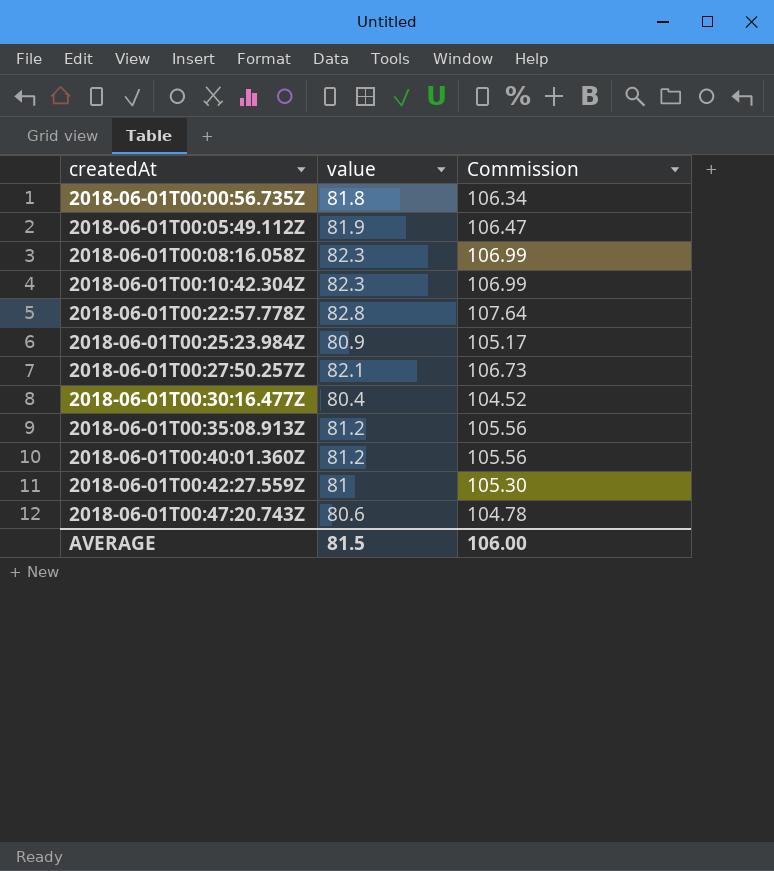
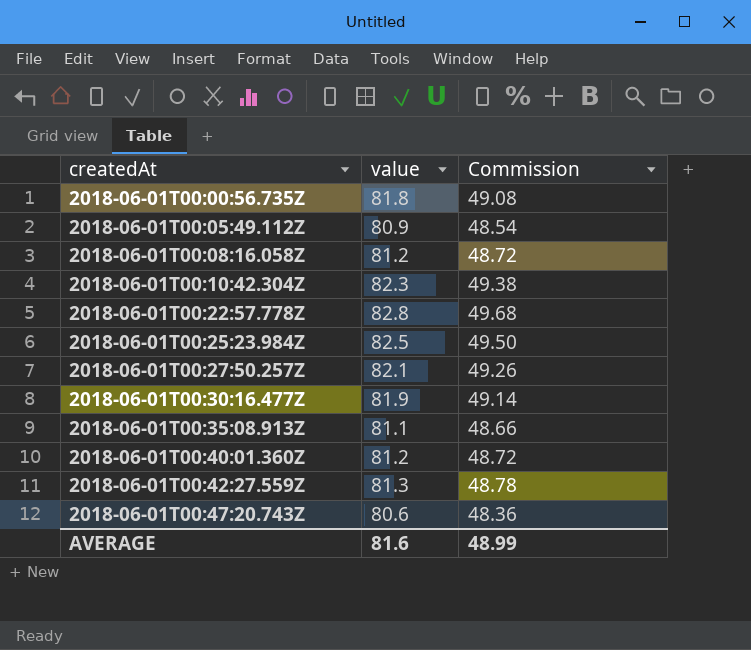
column Commission | formula: [value] * 1.3 -> [value] * 0.6
2018-06-01T00:05:49.112Z | value: 81.9 -> 80.9
2018-06-01T00:08:16.058Z | value: 82.3 -> 81.2
2018-06-01T00:25:23.984Z | value: 80.9 -> 82.5
2018-06-01T00:30:16.477Z | value: 80.4 -> 81.9
2018-06-01T00:35:08.913Z | value: 81.2 -> 81.1
2018-06-01T00:42:27.559Z | value: 81 -> 81.3
AVERAGE | value: 81.5 -> 81.6
AVERAGE | Commission: 106.00 -> 48.99

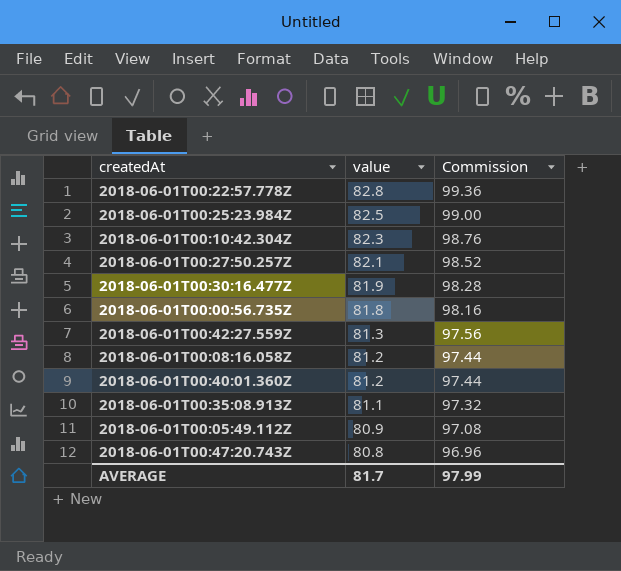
row order: createdAt ascending -> value descending
column Commission | formula: [value] * 0.6 -> [value] * 1.2
2018-06-01T00:47:20.743Z | value: 80.6 -> 80.8
AVERAGE | value: 81.6 -> 81.7
AVERAGE | Commission: 48.99 -> 97.99

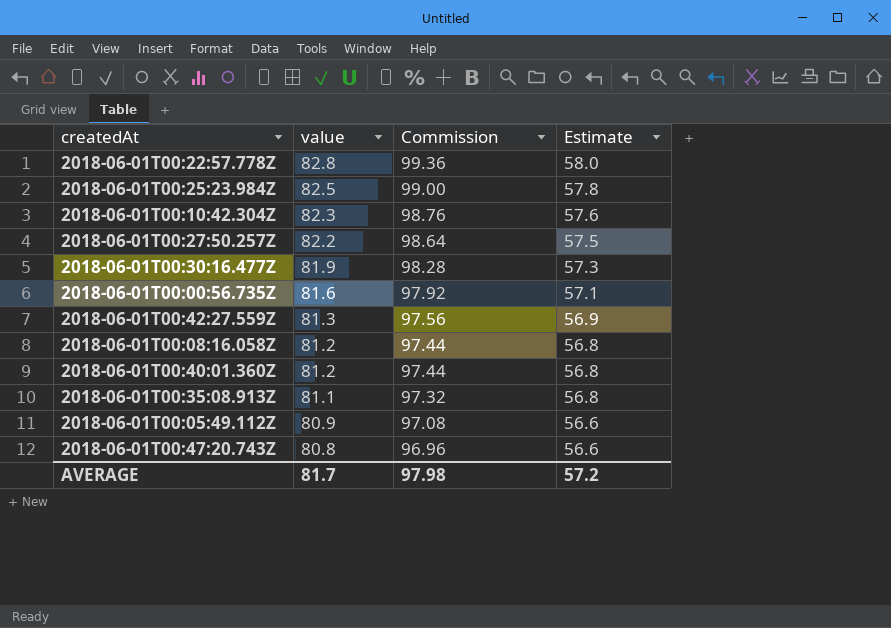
column Estimate | formula: none -> [value] * 0.7
2018-06-01T00:27:50.257Z | value: 82.1 -> 82.2
2018-06-01T00:27:50.257Z | Commission: 98.52 -> 98.64
2018-06-01T00:00:56.735Z | value: 81.8 -> 81.6
2018-06-01T00:00:56.735Z | Commission: 98.16 -> 97.92
AVERAGE | Commission: 97.99 -> 97.98

